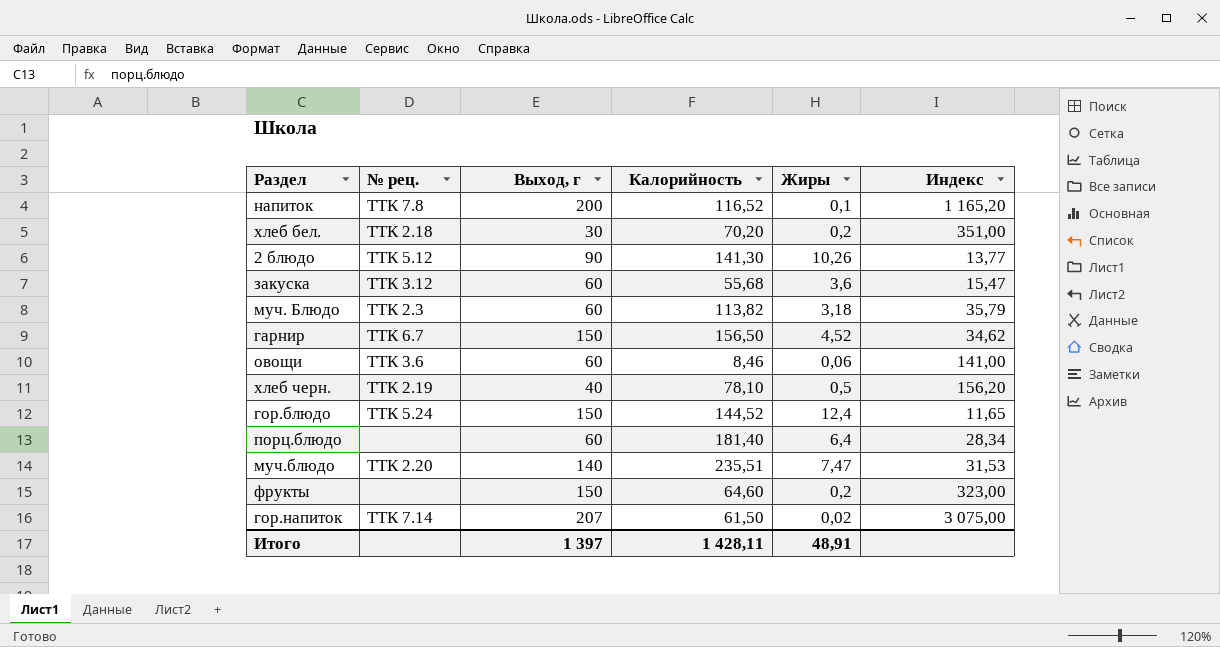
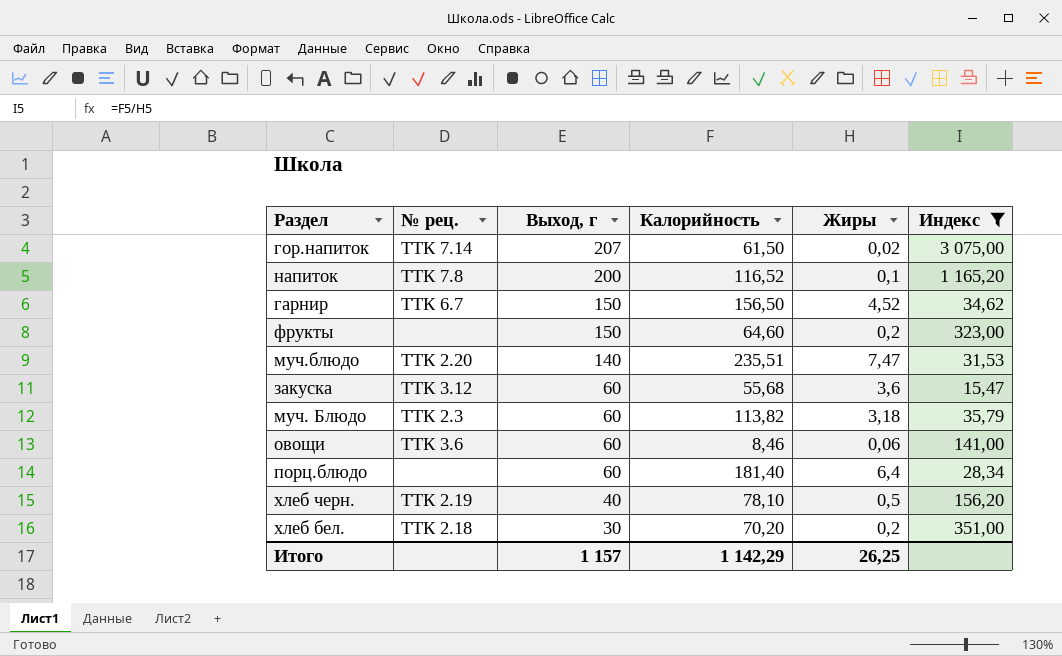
filter: none -> Индекс >= 15,47
row order: none -> Выход, г descending
Итого | Выход, г: 1 397 -> 1 157
Итого | Калорийность: 1 428,11 -> 1 142,29
Итого | Жиры: 48,91 -> 26,25

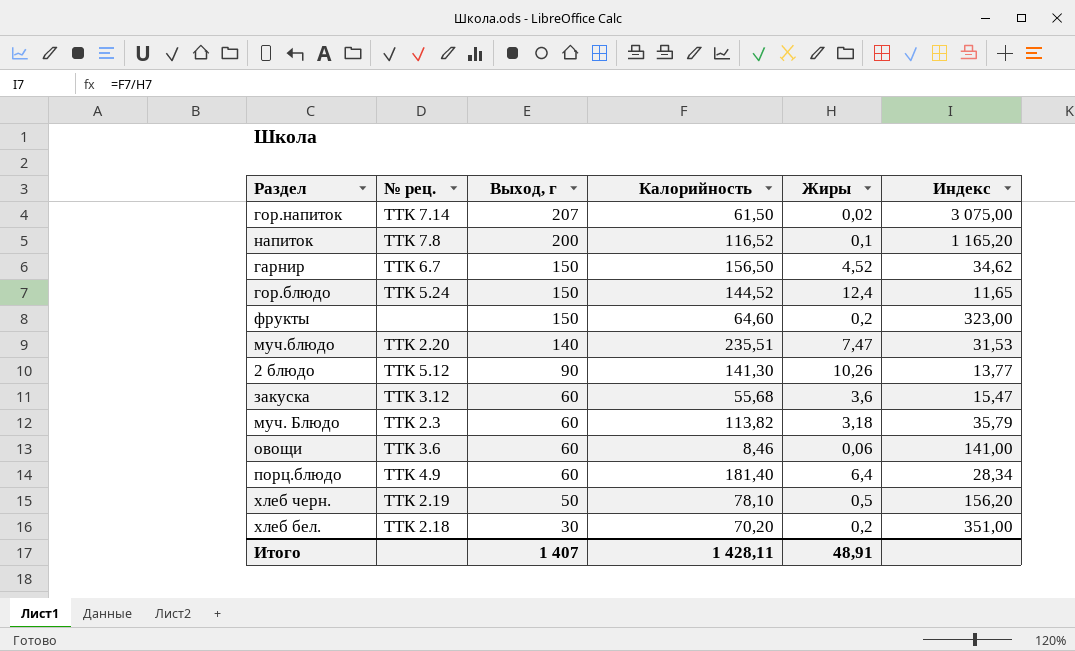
filter: Индекс >= 15,47 -> none
порц.блюдо | № рец.: none -> ТТК 4.9
хлеб черн. | Выход, г: 40 -> 50
Итого | Выход, г: 1 157 -> 1 407
Итого | Калорийность: 1 142,29 -> 1 428,11
Итого | Жиры: 26,25 -> 48,91

